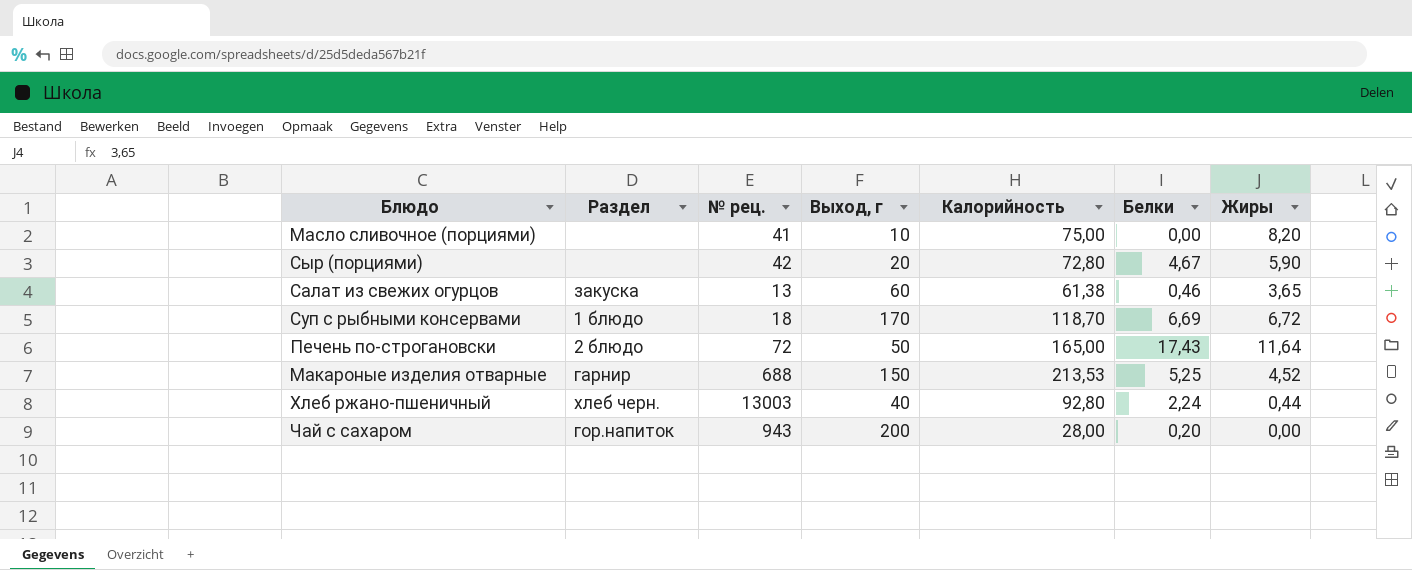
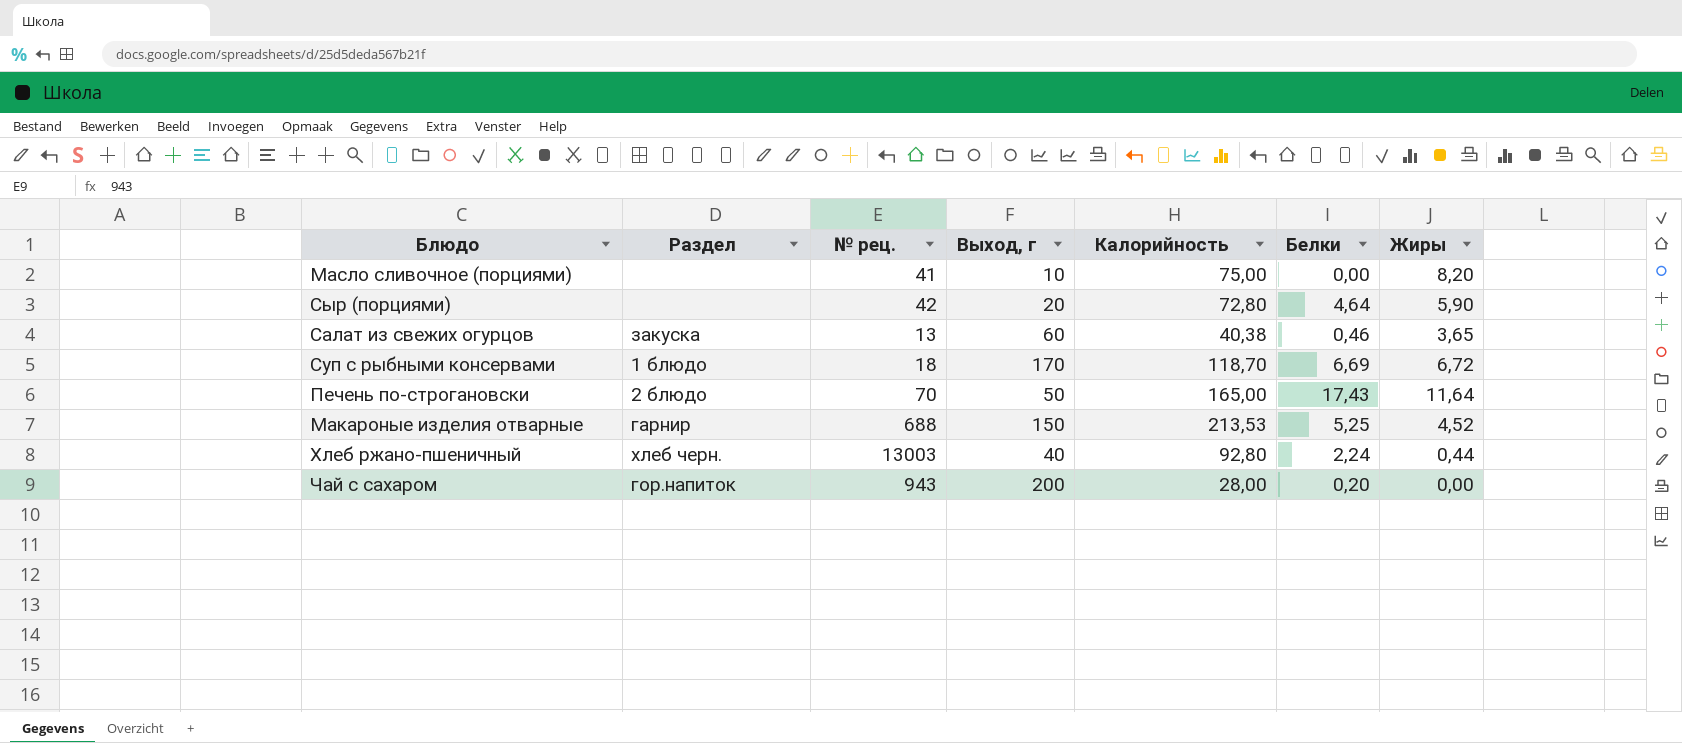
Сыр (порциями) | Белки: 4,67 -> 4,64
Салат из свежих огурцов | Калорийность: 61,38 -> 40,38
Печень по-строгановски | № рец.: 72 -> 70

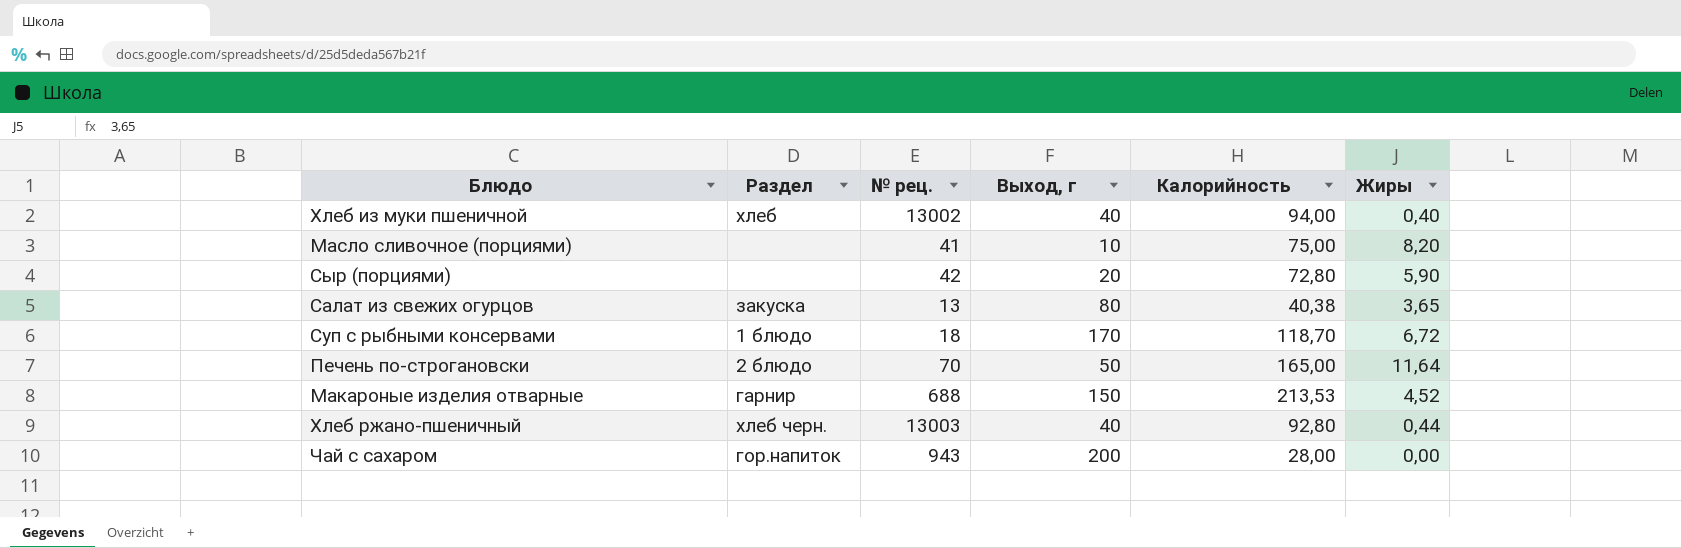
column Белки | position: 6 -> none
row Хлеб из муки пшеничной: none -> хлеб | 13002 | 40 | 94,00 | 0,40
Салат из свежих огурцов | Выход, г: 60 -> 80

